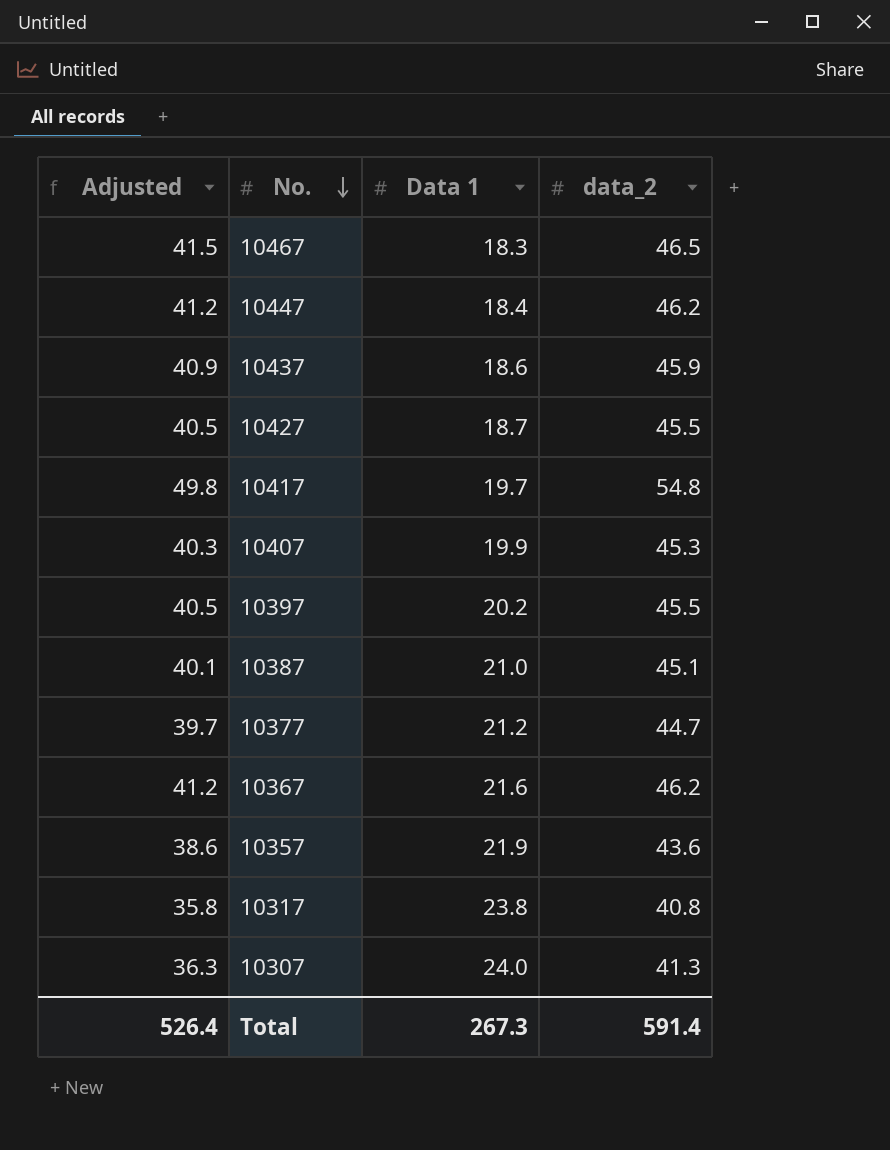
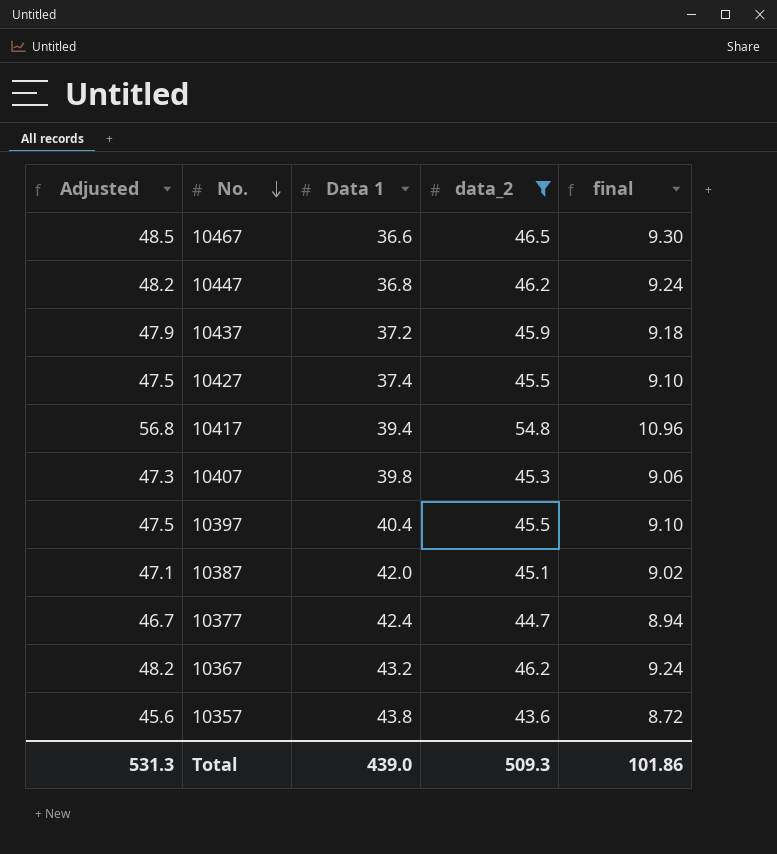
filter: none -> data_2 >= 43.6
column Adjusted | formula: [data_2] - 5 -> [data_2] + 2
column final | formula: none -> [data_2] * 0.2
10467 | Data 1: 18.3 -> 36.6
10447 | Data 1: 18.4 -> 36.8
10437 | Data 1: 18.6 -> 37.2
10427 | Data 1: 18.7 -> 37.4
10417 | Data 1: 19.7 -> 39.4
10407 | Data 1: 19.9 -> 39.8
10397 | Data 1: 20.2 -> 40.4
10387 | Data 1: 21.0 -> 42.0
10377 | Data 1: 21.2 -> 42.4
10367 | Data 1: 21.6 -> 43.2
10357 | Data 1: 21.9 -> 43.8
Total | Adjusted: 526.4 -> 531.3
Total | Data 1: 267.3 -> 439.0
Total | data_2: 591.4 -> 509.3

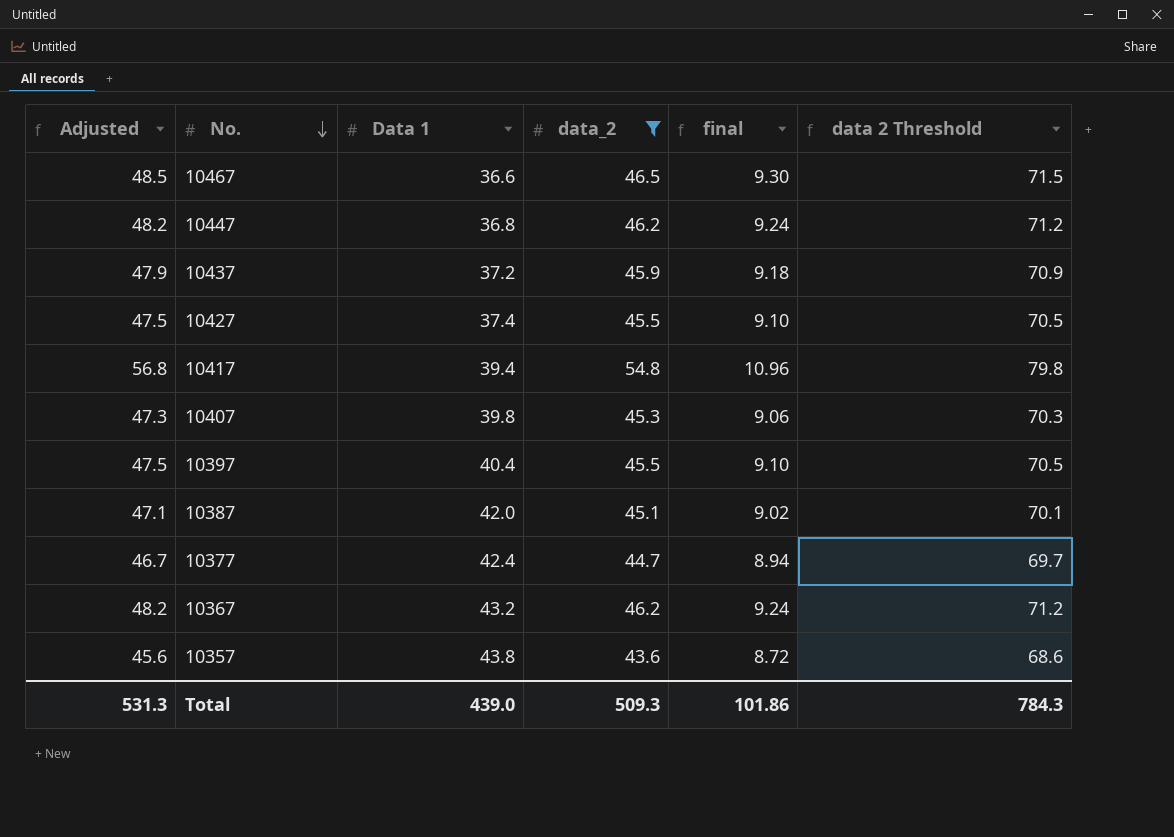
column data 2 Threshold | formula: none -> [data_2] + 25

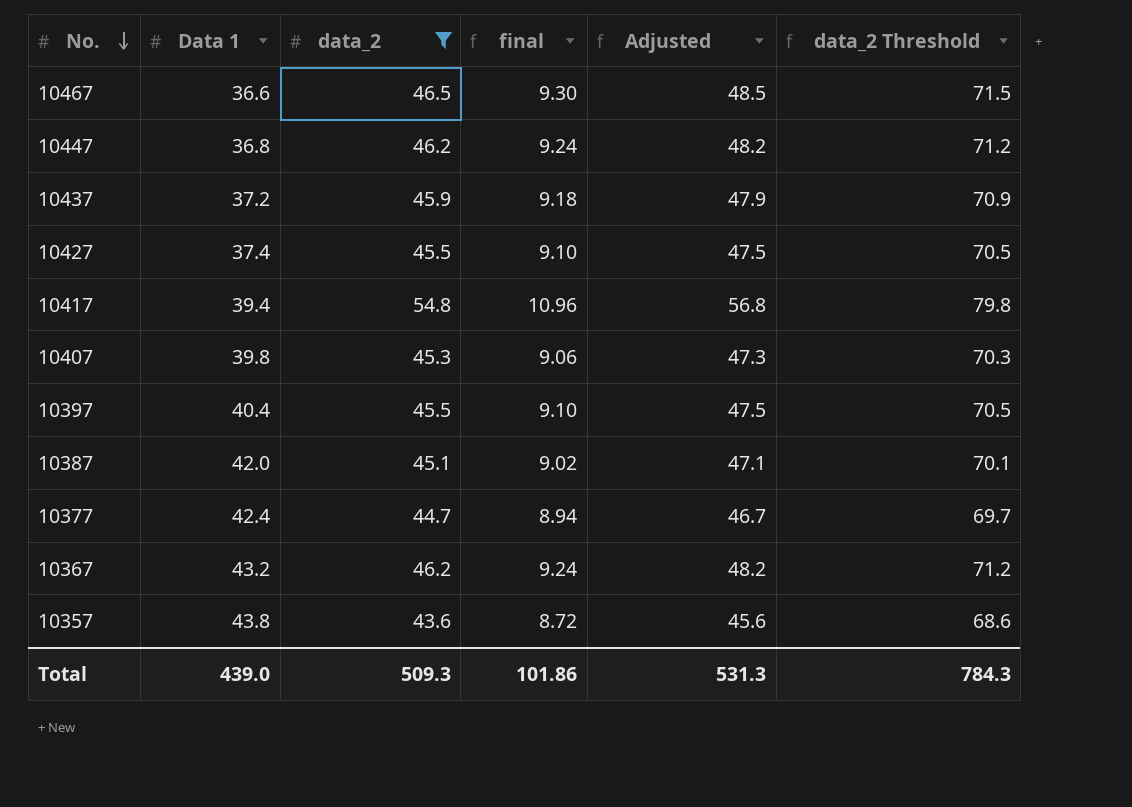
column Adjusted | position: 1 -> 5
column name: data 2 Threshold -> data_2 Threshold

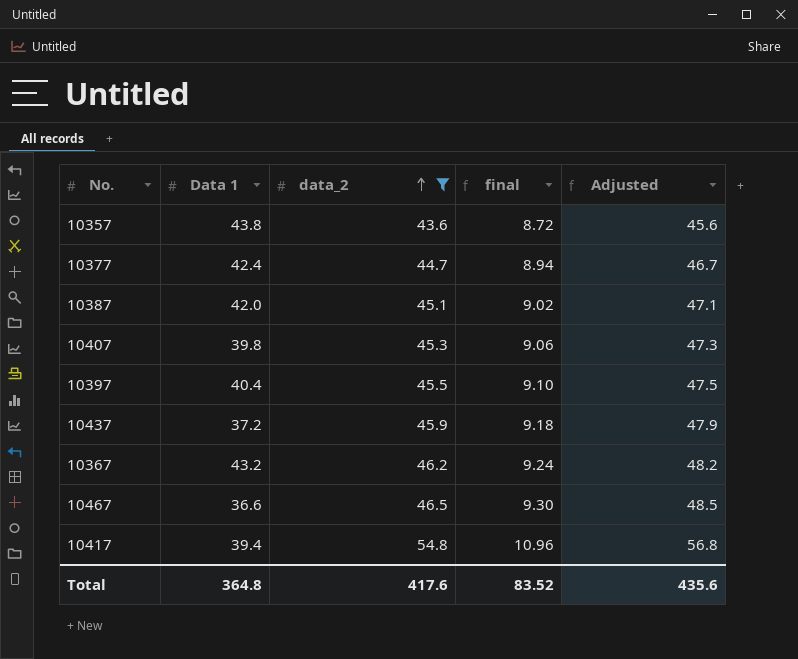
row order: No. descending -> data_2 ascending
column data_2 Threshold | formula: [data_2] + 25 -> none
row 10447: 36.8 | 46.2 | 9.24 | 48.2 | 71.2 -> none
row 10427: 37.4 | 45.5 | 9.10 | 47.5 | 70.5 -> none
Total | Data 1: 439.0 -> 364.8
Total | data_2: 509.3 -> 417.6
Total | final: 101.86 -> 83.52
Total | Adjusted: 531.3 -> 435.6

